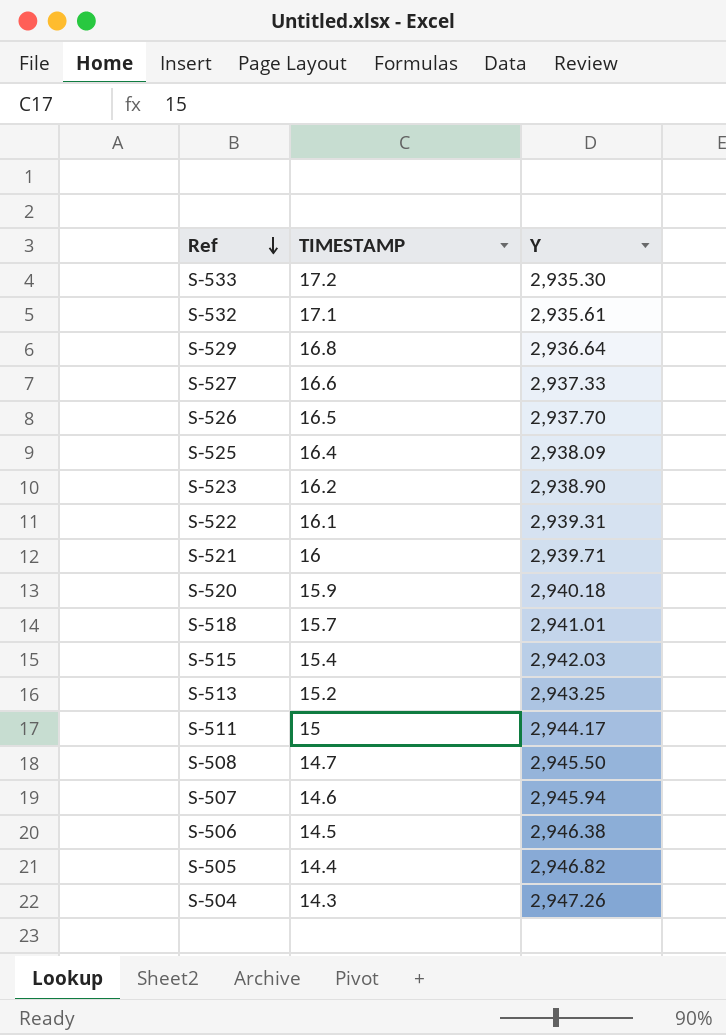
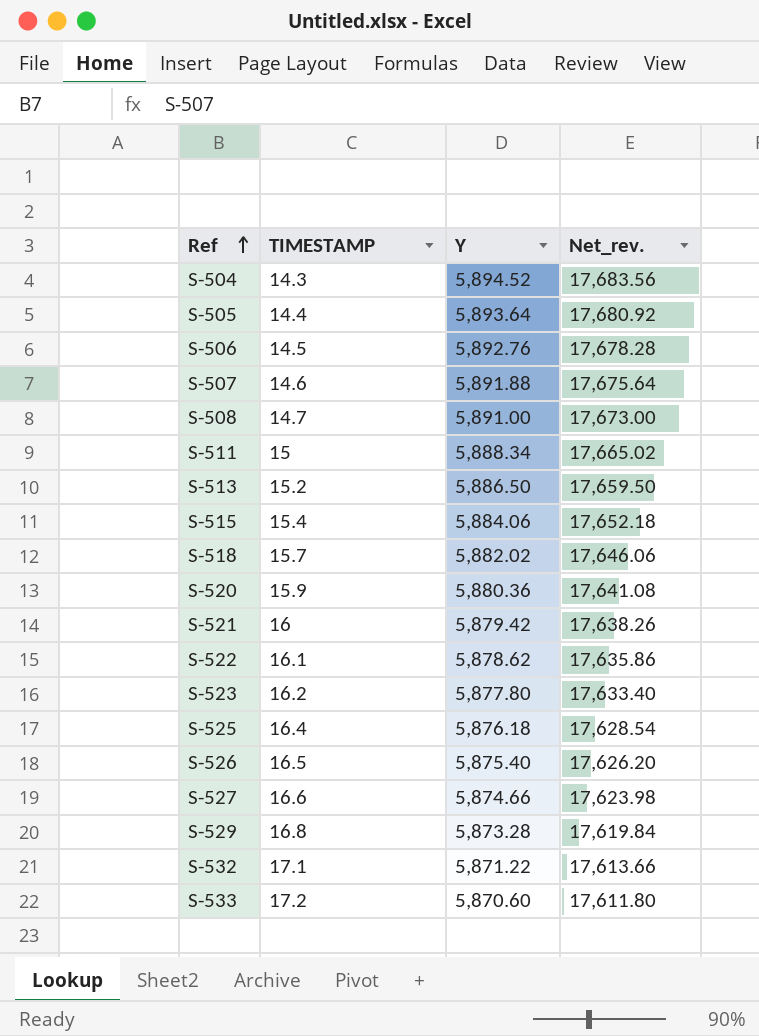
row order: Ref descending -> Ref ascending
column Net_rev. | formula: none -> [Y] * 3
S-504 | Y: 2,947.26 -> 5,894.52
S-505 | Y: 2,946.82 -> 5,893.64
S-506 | Y: 2,946.38 -> 5,892.76
S-507 | Y: 2,945.94 -> 5,891.88
S-508 | Y: 2,945.50 -> 5,891.00
S-511 | Y: 2,944.17 -> 5,888.34
S-513 | Y: 2,943.25 -> 5,886.50
S-515 | Y: 2,942.03 -> 5,884.06
S-518 | Y: 2,941.01 -> 5,882.02
S-520 | Y: 2,940.18 -> 5,880.36
S-521 | Y: 2,939.71 -> 5,879.42
S-522 | Y: 2,939.31 -> 5,878.62
S-523 | Y: 2,938.90 -> 5,877.80
S-525 | Y: 2,938.09 -> 5,876.18
S-526 | Y: 2,937.70 -> 5,875.40
S-527 | Y: 2,937.33 -> 5,874.66
S-529 | Y: 2,936.64 -> 5,873.28
S-532 | Y: 2,935.61 -> 5,871.22
S-533 | Y: 2,935.30 -> 5,870.60

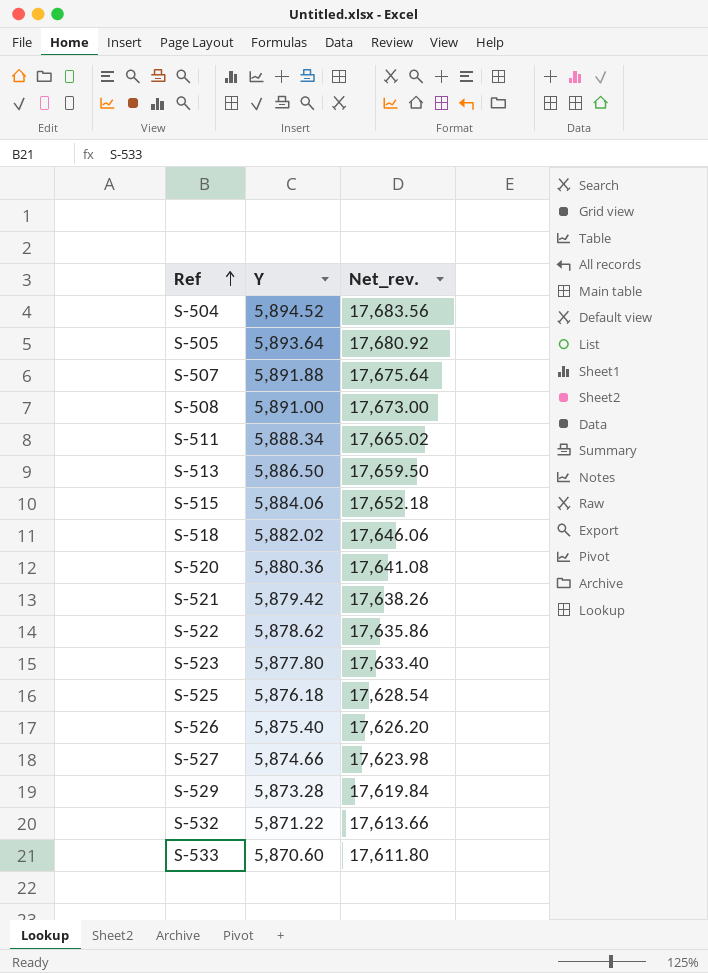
column TIMESTAMP | position: 2 -> none
row S-506: 14.5 | 5,892.76 | 17,678.28 -> none

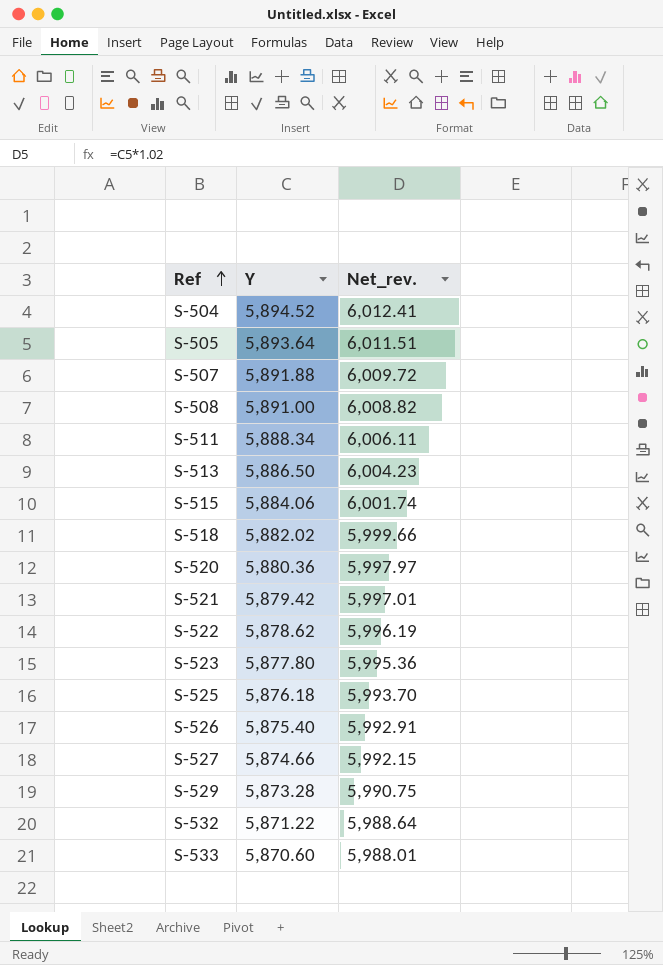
column Net_rev. | formula: [Y] * 3 -> [Y] * 1.02

